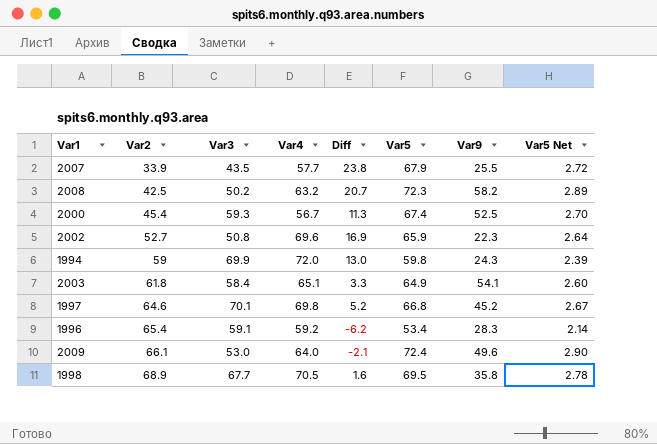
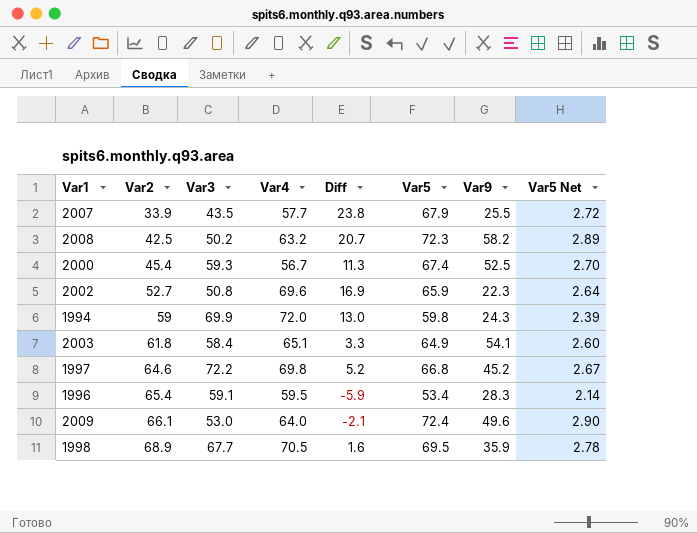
1997 | Var3: 70.1 -> 72.2
1996 | Var4: 59.2 -> 59.5
1996 | Diff: -6.2 -> -5.9
1998 | Var9: 35.8 -> 35.9

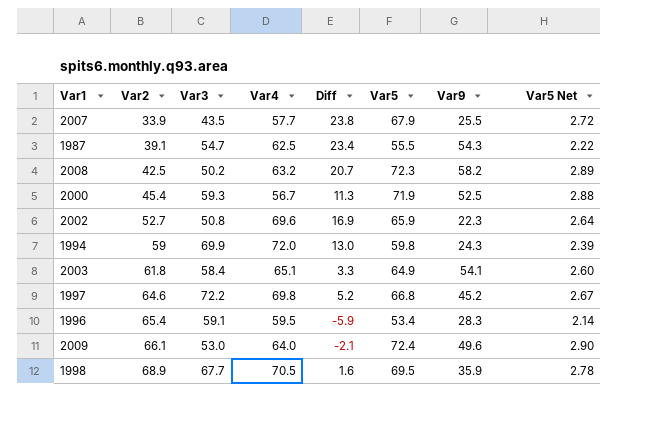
row 1987: none -> 39.1 | 54.7 | 62.5 | 23.4 | 55.5 | 54.3 | 2.22
2000 | Var5: 67.4 -> 71.9
2000 | Var5 Net: 2.70 -> 2.88

